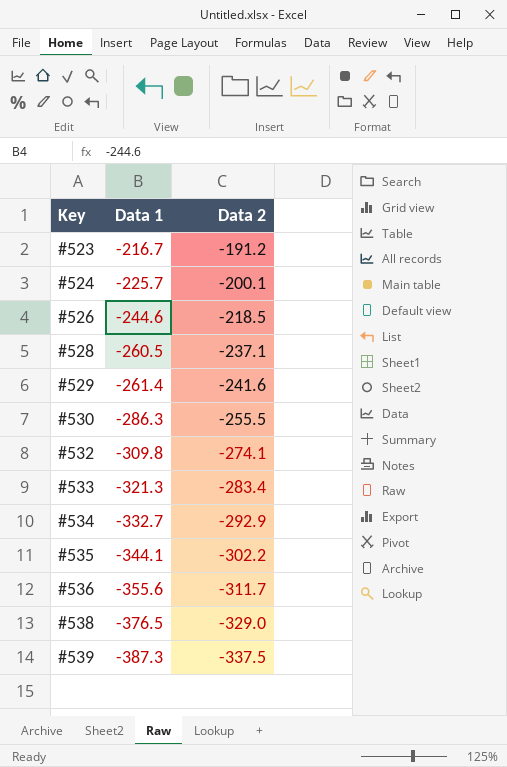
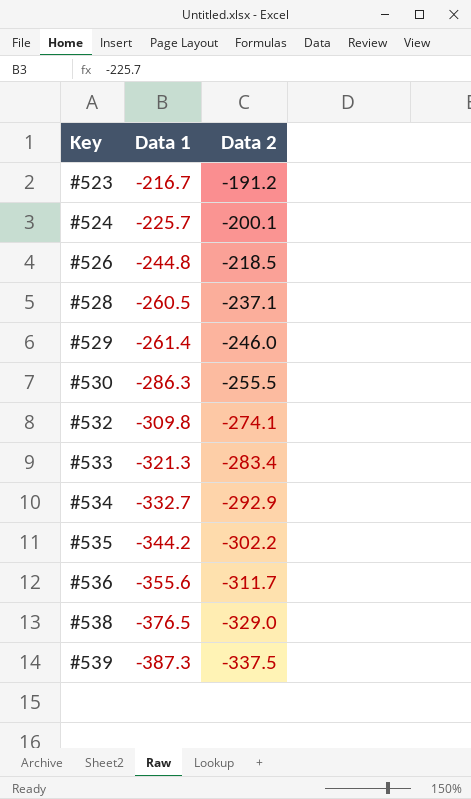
#526 | Data 1: -244.6 -> -244.8
#529 | Data 2: -241.6 -> -246.0
#535 | Data 1: -344.1 -> -344.2

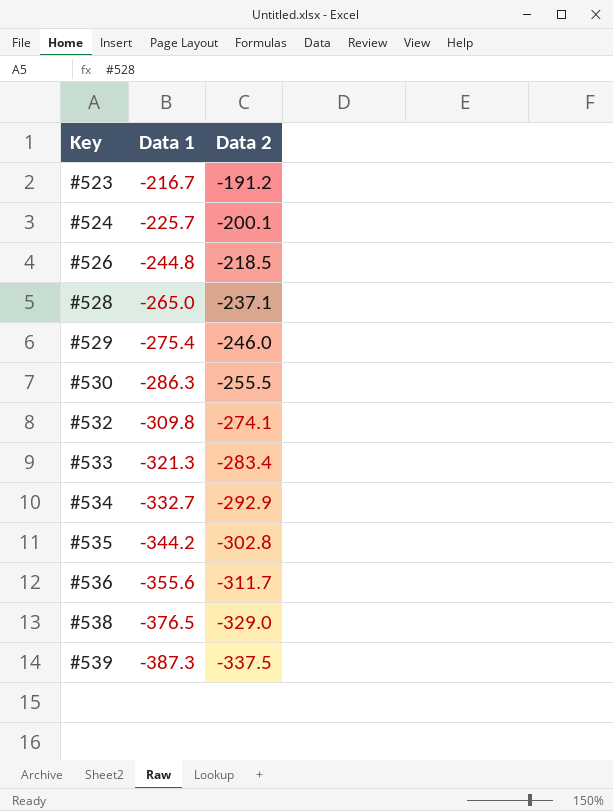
#528 | Data 1: -260.5 -> -265.0
#529 | Data 1: -261.4 -> -275.4
#535 | Data 2: -302.2 -> -302.8

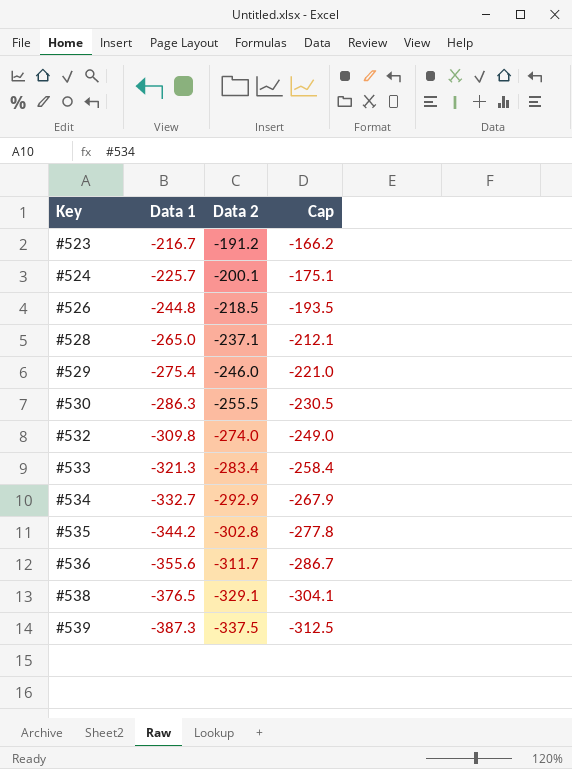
column Cap | formula: none -> [Data 2] + 25
#532 | Data 2: -274.1 -> -274.0
#538 | Data 2: -329.0 -> -329.1

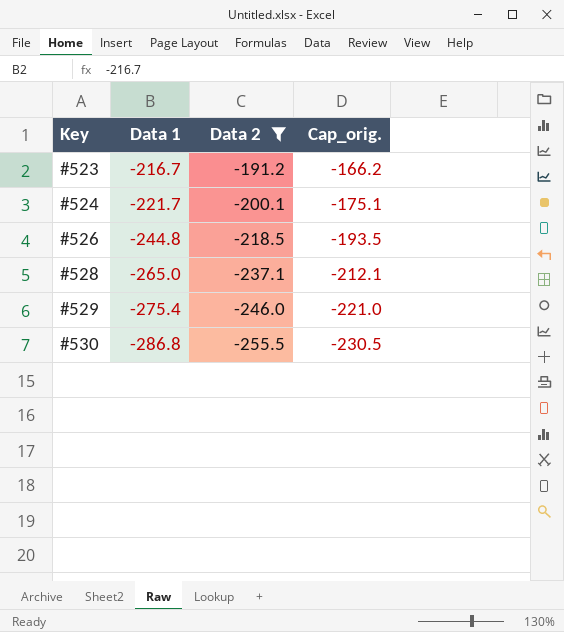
filter: none -> Data 2 >= -255.5
column name: Cap -> Cap_orig.
#524 | Data 1: -225.7 -> -221.7
#530 | Data 1: -286.3 -> -286.8

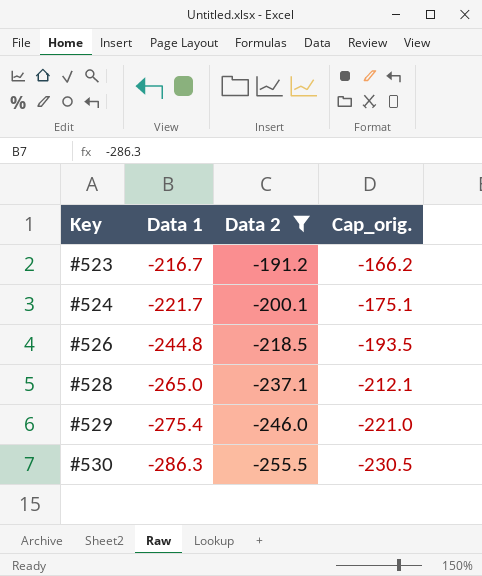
#530 | Data 1: -286.8 -> -286.3

